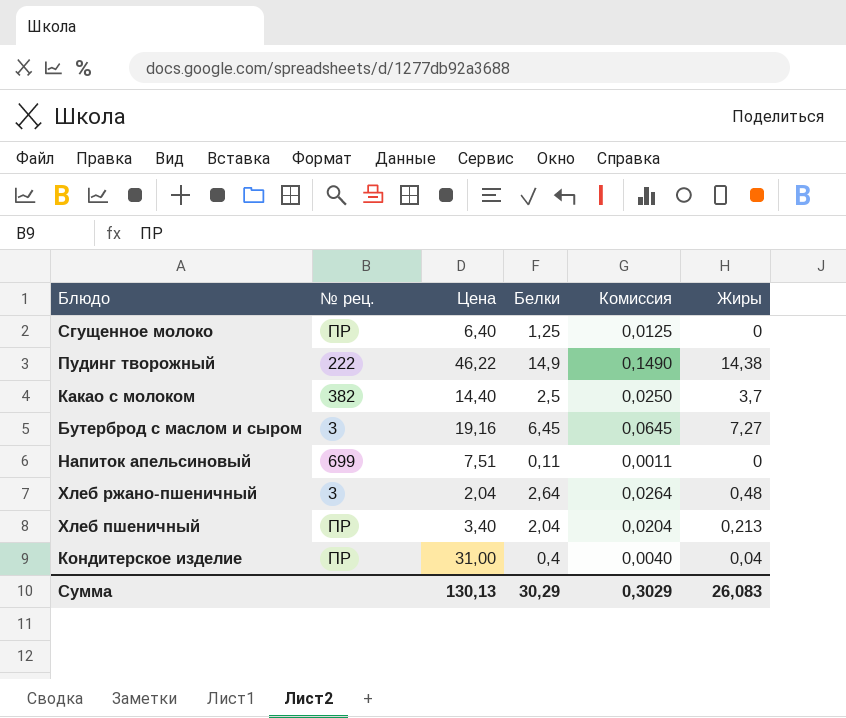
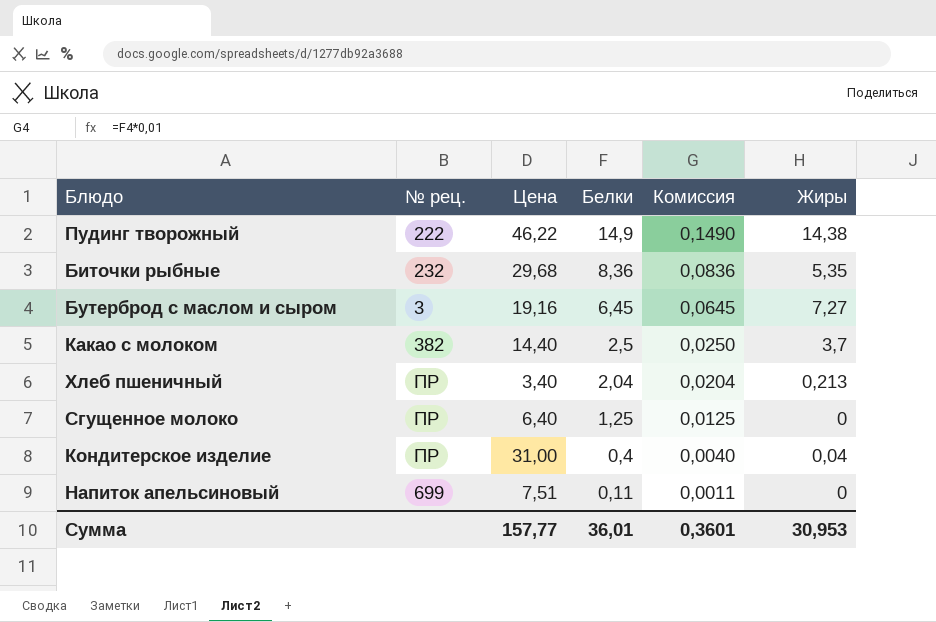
row order: none -> Белки descending
row Хлеб ржано-пшеничный: 3 | 2,04 | 2,64 | 0,0264 | 0,48 -> none
row Биточки рыбные: none -> 232 | 29,68 | 8,36 | 0,0836 | 5,35
Сумма | Цена: 130,13 -> 157,77
Сумма | Белки: 30,29 -> 36,01
Сумма | Комиссия: 0,3029 -> 0,3601
Сумма | Жиры: 26,083 -> 30,953

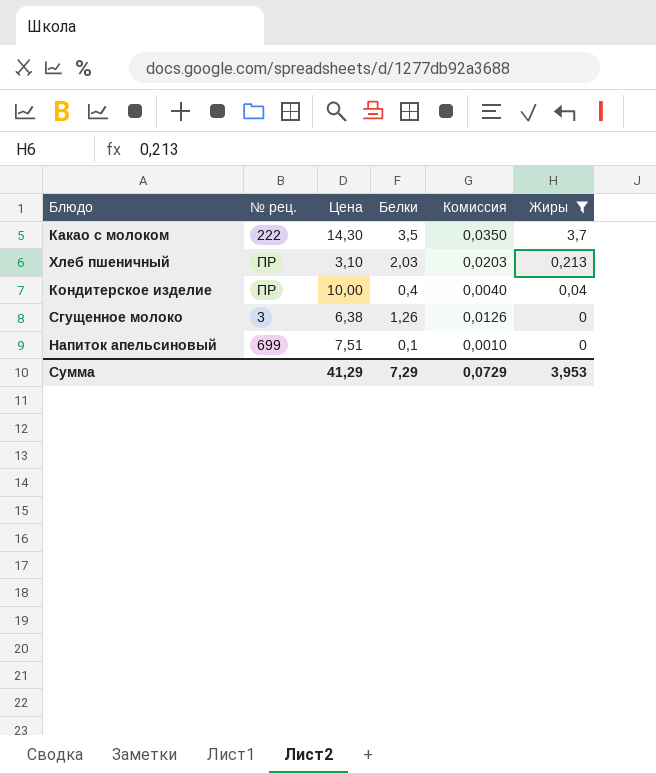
filter: none -> Жиры <= 3,7
row order: Белки descending -> Жиры descending
Какао с молоком | № рец.: 382 -> 222
Какао с молоком | Цена: 14,40 -> 14,30
Какао с молоком | Белки: 2,5 -> 3,5
Какао с молоком | Комиссия: 0,0250 -> 0,0350
Хлеб пшеничный | Цена: 3,40 -> 3,10
Хлеб пшеничный | Белки: 2,04 -> 2,03
Хлеб пшеничный | Комиссия: 0,0204 -> 0,0203
Кондитерское изделие | Цена: 31,00 -> 10,00
Сгущенное молоко | № рец.: ПР -> 3
Сгущенное молоко | Цена: 6,40 -> 6,38
Сгущенное молоко | Белки: 1,25 -> 1,26
Сгущенное молоко | Комиссия: 0,0125 -> 0,0126
Напиток апельсиновый | Белки: 0,11 -> 0,1
Напиток апельсиновый | Комиссия: 0,0011 -> 0,0010
Сумма | Цена: 157,77 -> 41,29
Сумма | Белки: 36,01 -> 7,29
Сумма | Комиссия: 0,3601 -> 0,0729
Сумма | Жиры: 30,953 -> 3,953

